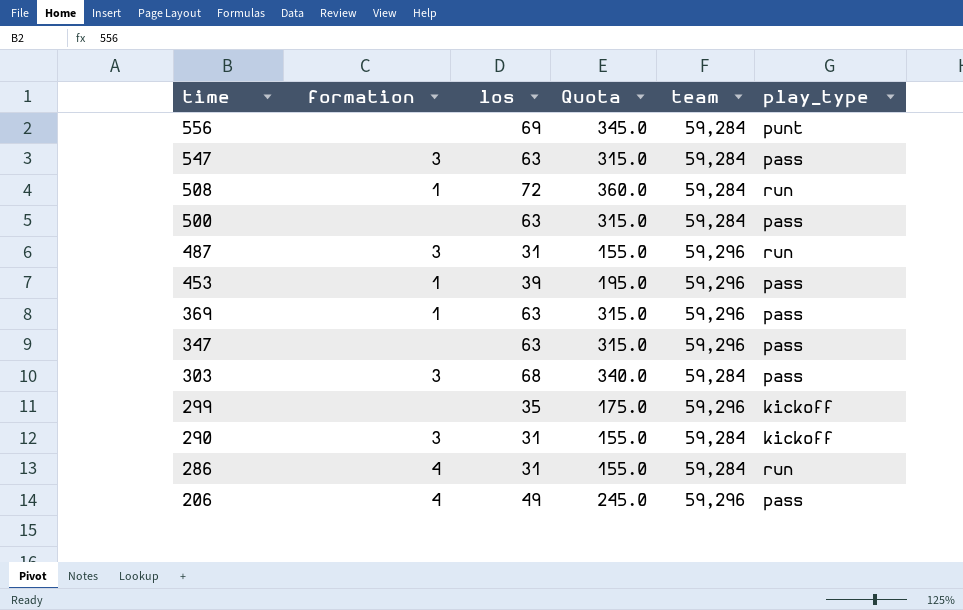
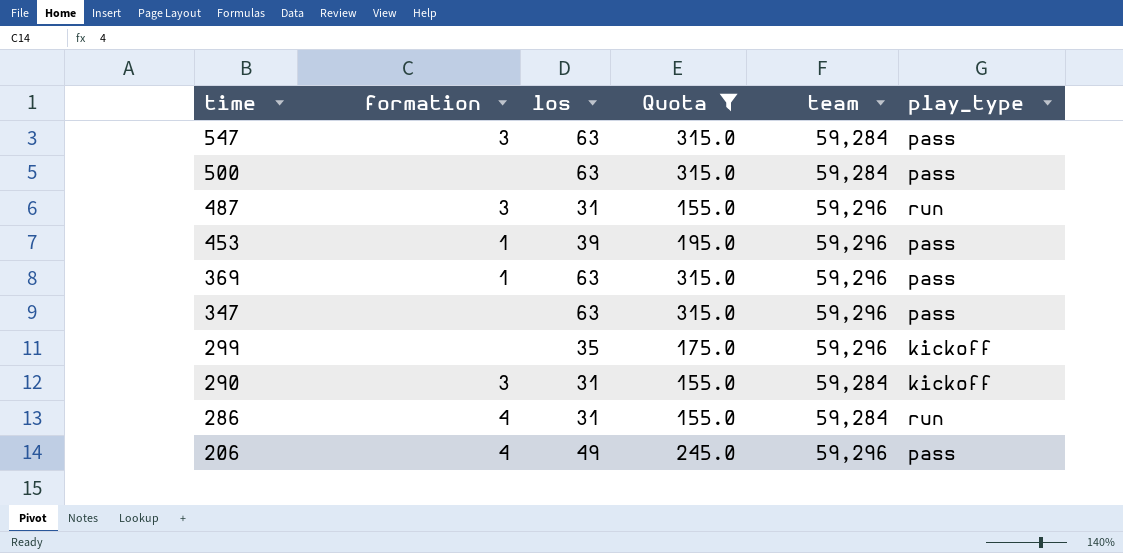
filter: none -> Quota <= 315.0

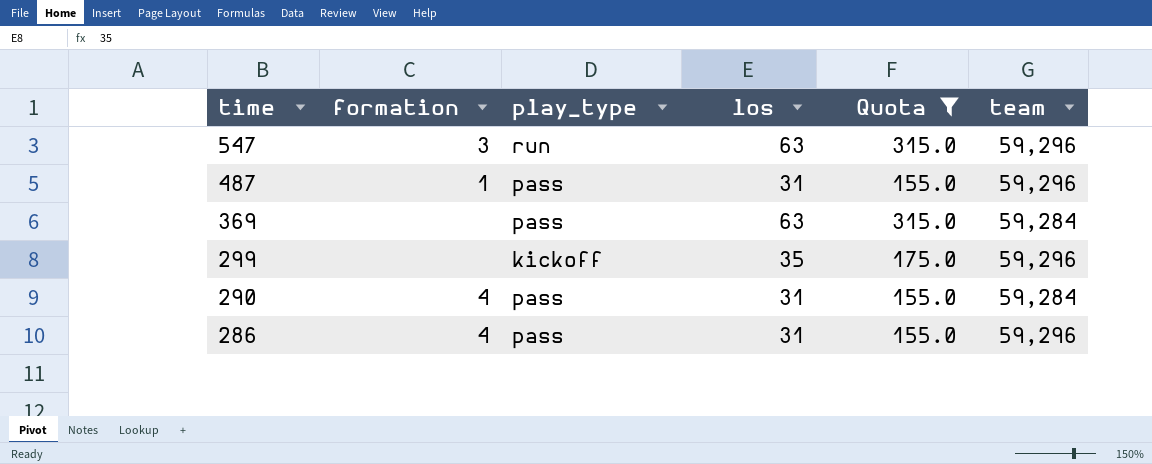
column play_type | position: 6 -> 3
row 500: none | 63 | 315.0 | 59,284 | pass -> none
row 453: 1 | 39 | 195.0 | 59,296 | pass -> none
row 347: none | 63 | 315.0 | 59,296 | pass -> none
row 206: 4 | 49 | 245.0 | 59,296 | pass -> none
547 | play_type: pass -> run
547 | team: 59,284 -> 59,296
487 | formation: 3 -> 1
487 | play_type: run -> pass
369 | formation: 1 -> none
369 | team: 59,296 -> 59,284
290 | formation: 3 -> 4
290 | play_type: kickoff -> pass
286 | play_type: run -> pass
286 | team: 59,284 -> 59,296

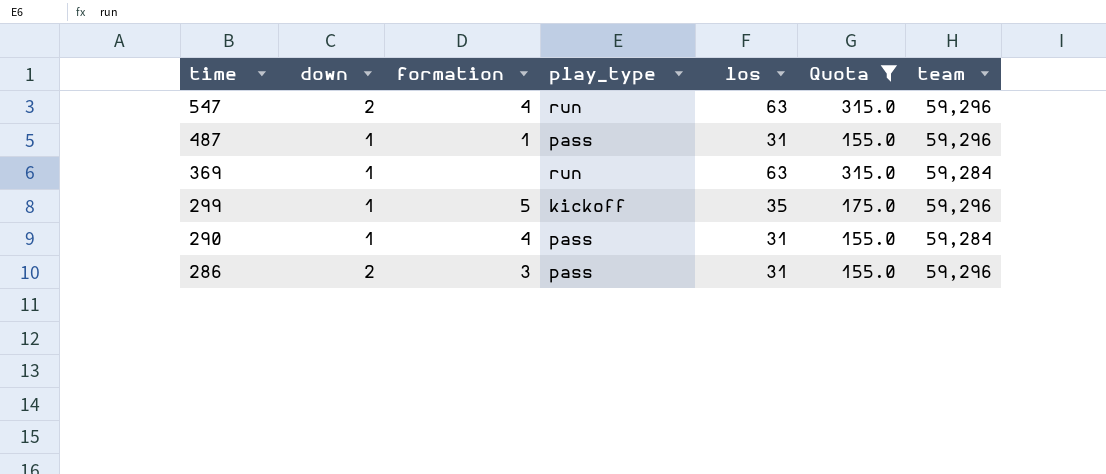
column down | position: none -> 2
547 | formation: 3 -> 4
369 | play_type: pass -> run
299 | formation: none -> 5
286 | formation: 4 -> 3

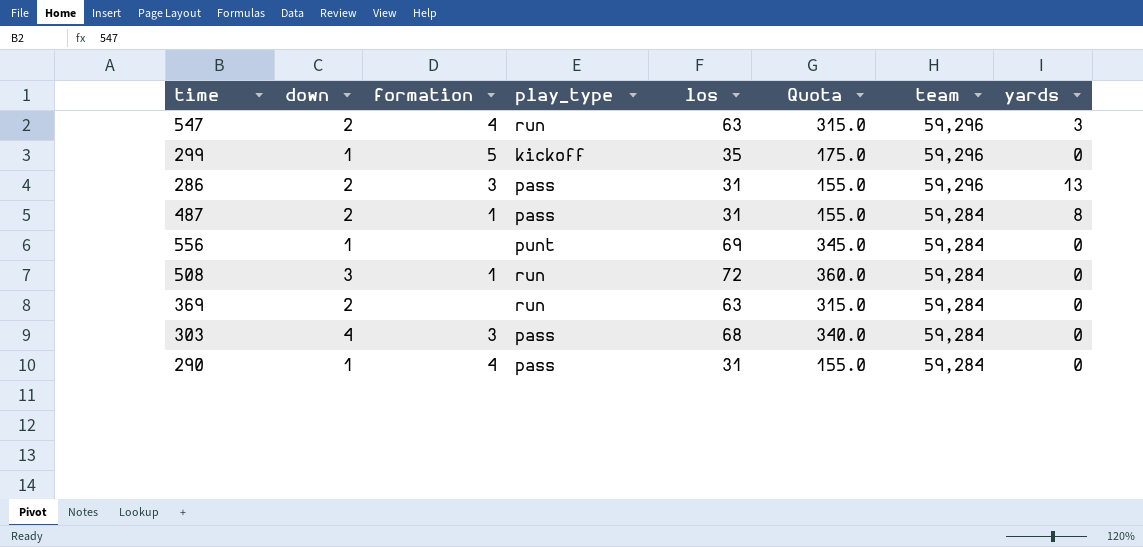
filter: Quota <= 315.0 -> none
row order: time descending -> team descending
column yards | position: none -> 8
487 | down: 1 -> 2
487 | team: 59,296 -> 59,284
369 | down: 1 -> 2

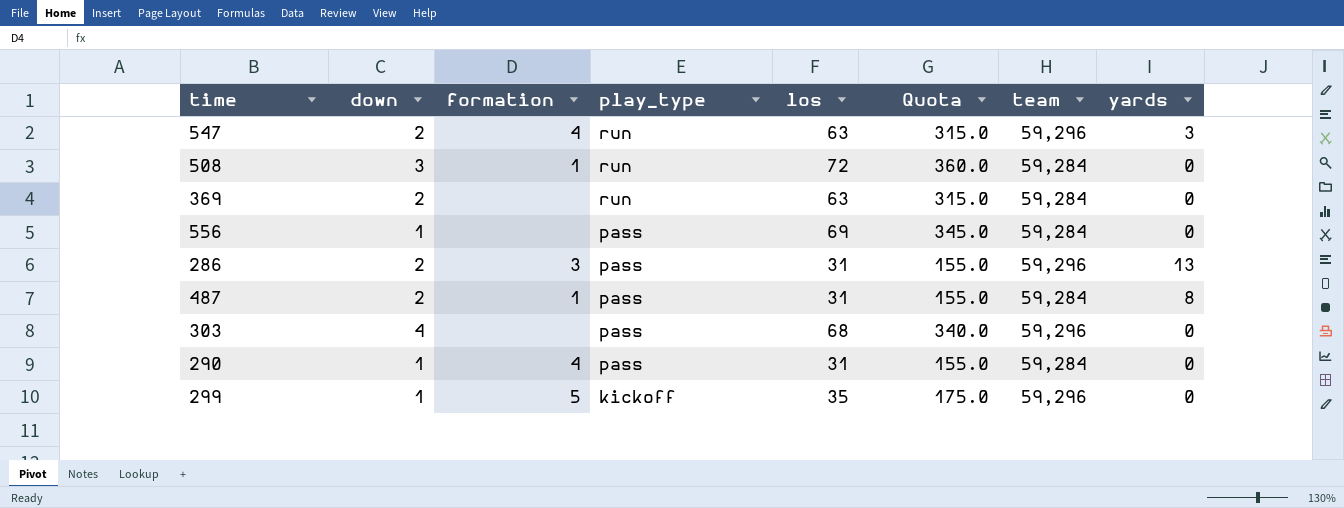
row order: team descending -> play_type descending
556 | play_type: punt -> pass
303 | formation: 3 -> none
303 | team: 59,284 -> 59,296

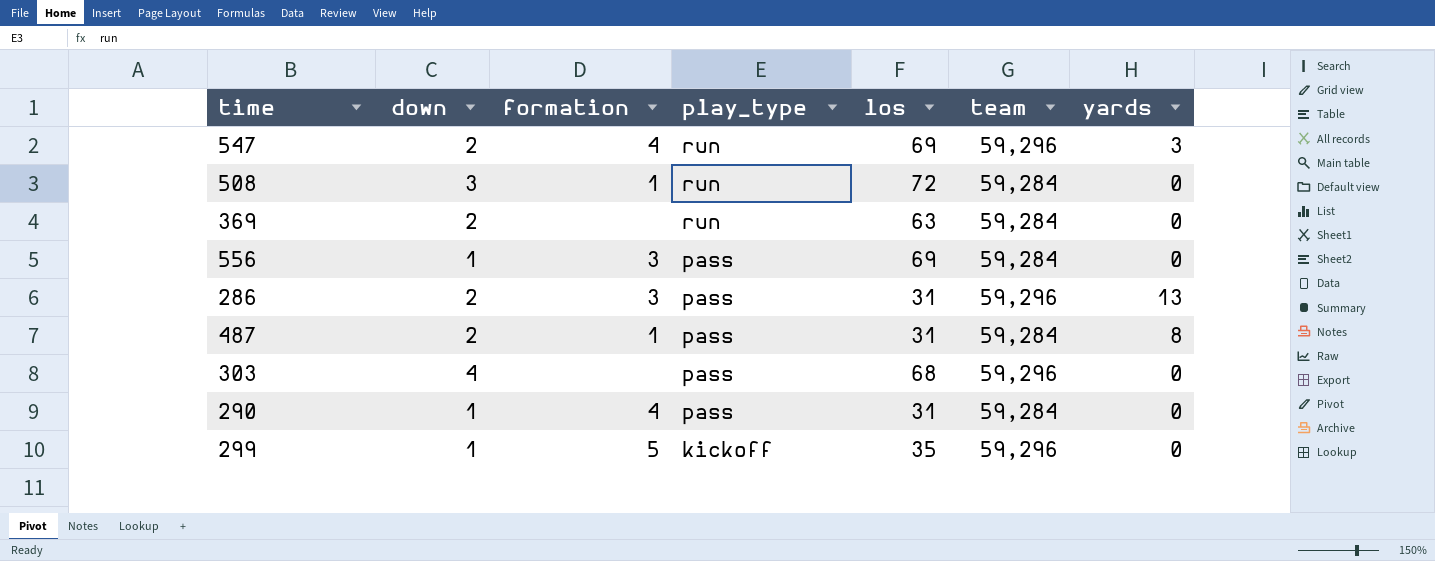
column Quota | formula: [los] * 5 -> none
547 | los: 63 -> 69
556 | formation: none -> 3

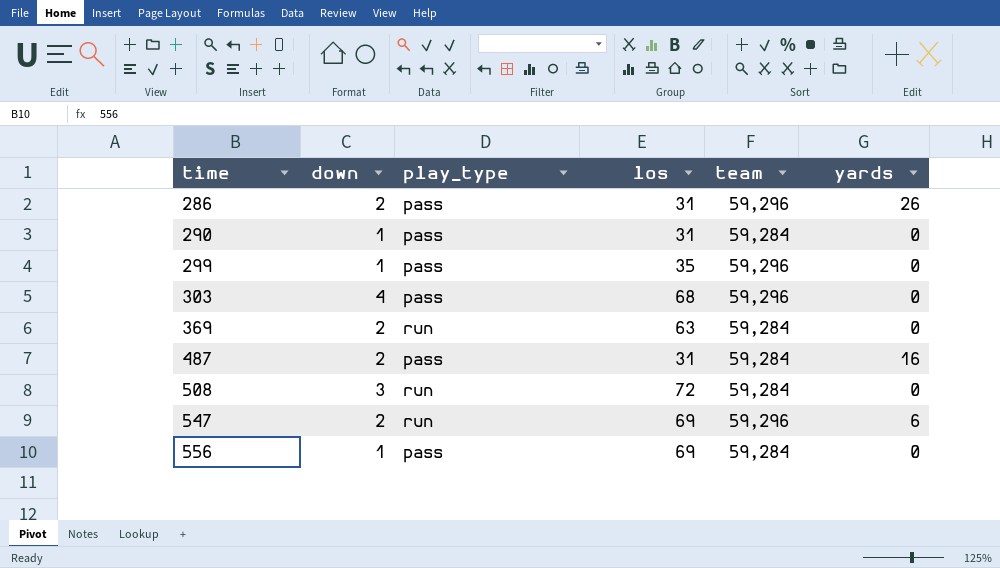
row order: play_type descending -> time ascending
column formation | position: 3 -> none
286 | yards: 13 -> 26
299 | play_type: kickoff -> pass
487 | yards: 8 -> 16
547 | yards: 3 -> 6

